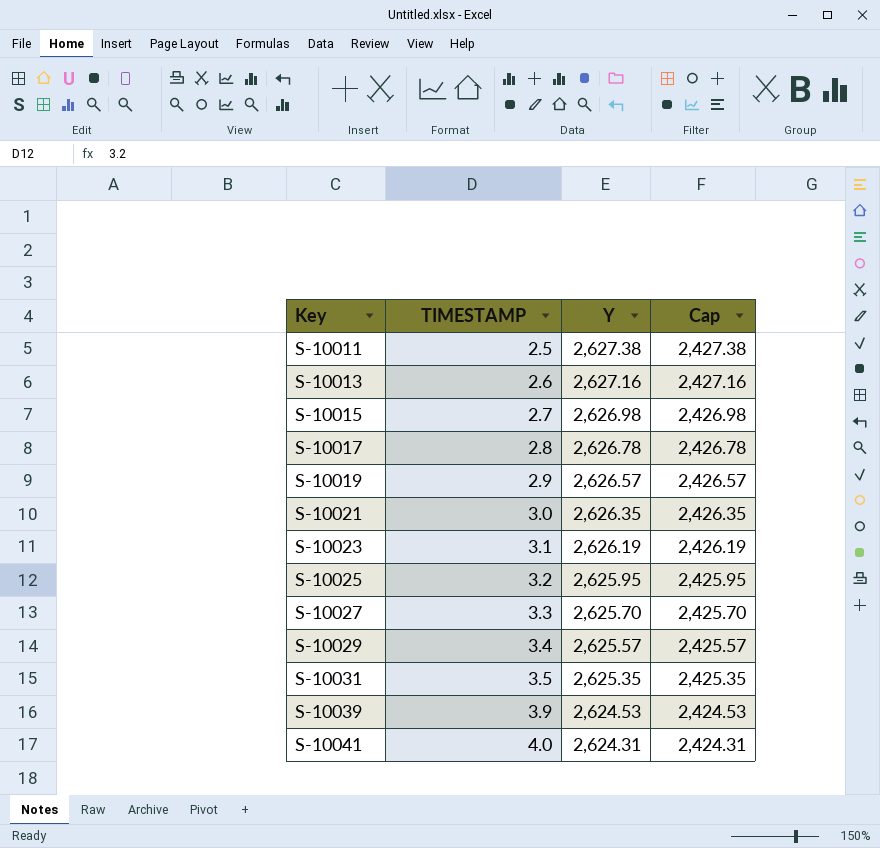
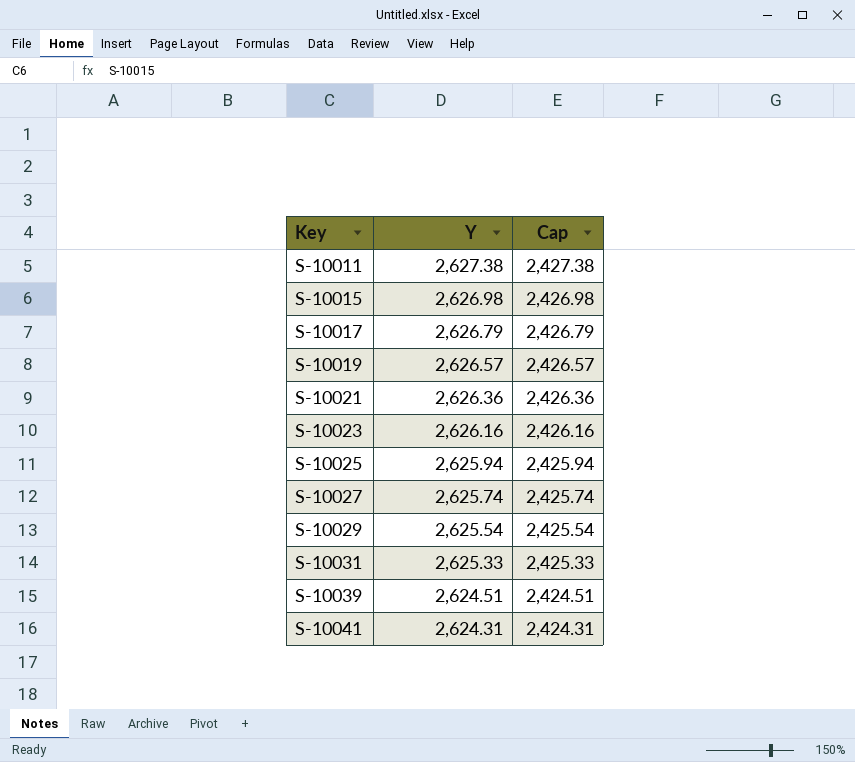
column TIMESTAMP | position: 2 -> none
row S-10013: 2.6 | 2,627.16 | 2,427.16 -> none
S-10017 | Y: 2,626.78 -> 2,626.79
S-10017 | Cap: 2,426.78 -> 2,426.79
S-10021 | Y: 2,626.35 -> 2,626.36
S-10021 | Cap: 2,426.35 -> 2,426.36
S-10023 | Y: 2,626.19 -> 2,626.16
S-10023 | Cap: 2,426.19 -> 2,426.16
S-10025 | Y: 2,625.95 -> 2,625.94
S-10025 | Cap: 2,425.95 -> 2,425.94
S-10027 | Y: 2,625.70 -> 2,625.74
S-10027 | Cap: 2,425.70 -> 2,425.74
S-10029 | Y: 2,625.57 -> 2,625.54
S-10029 | Cap: 2,425.57 -> 2,425.54
S-10031 | Y: 2,625.35 -> 2,625.33
S-10031 | Cap: 2,425.35 -> 2,425.33
S-10039 | Y: 2,624.53 -> 2,624.51
S-10039 | Cap: 2,424.53 -> 2,424.51

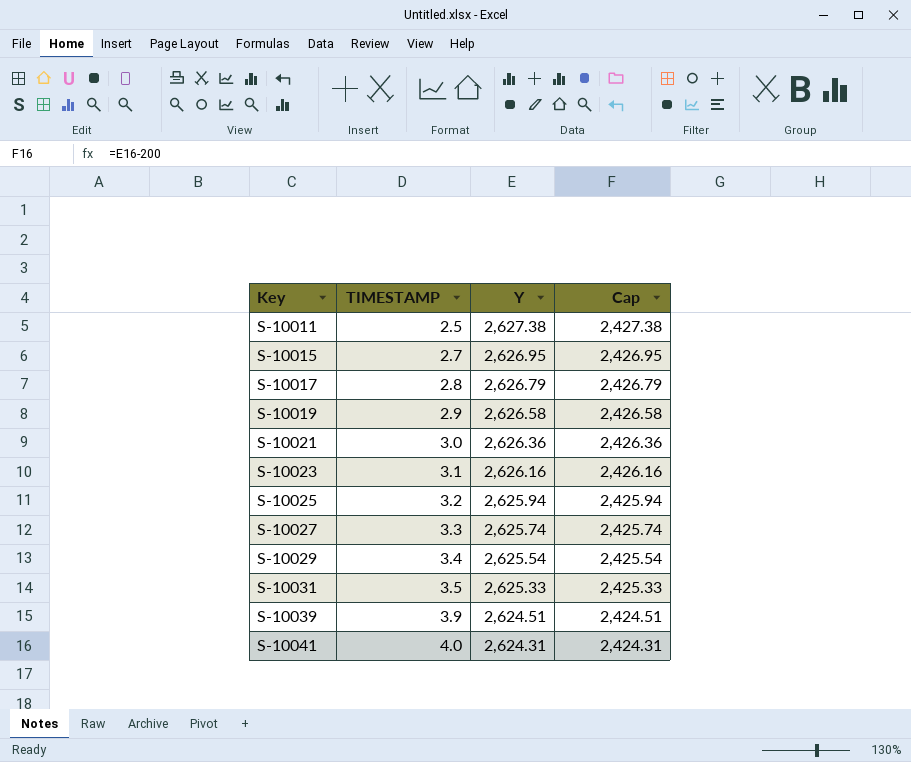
column TIMESTAMP | position: none -> 2
S-10015 | Y: 2,626.98 -> 2,626.95
S-10015 | Cap: 2,426.98 -> 2,426.95
S-10019 | Y: 2,626.57 -> 2,626.58
S-10019 | Cap: 2,426.57 -> 2,426.58

